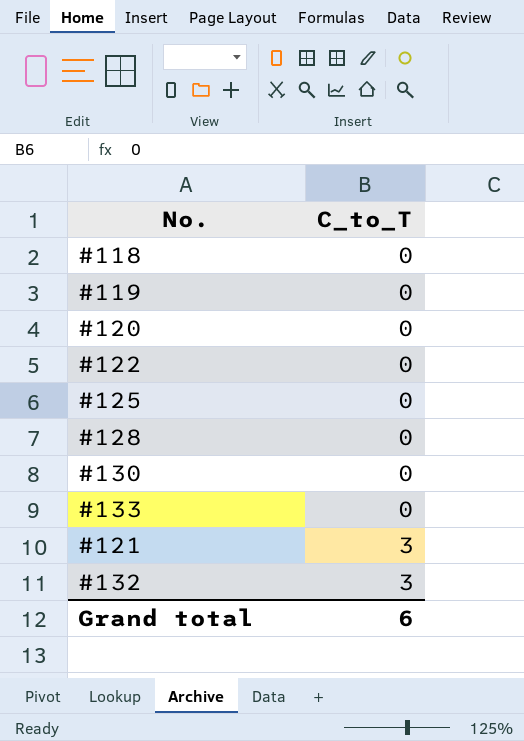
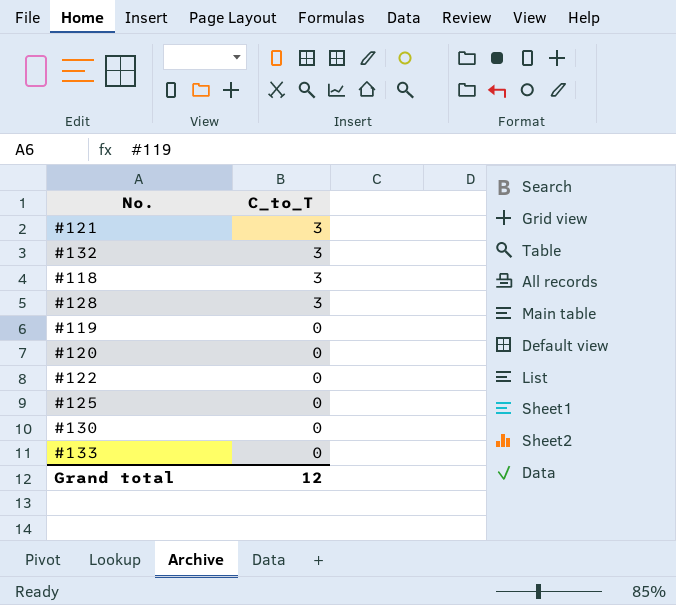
row order: C_to_T ascending -> C_to_T descending
#118 | C_to_T: 0 -> 3
#128 | C_to_T: 0 -> 3
Grand total | C_to_T: 6 -> 12

